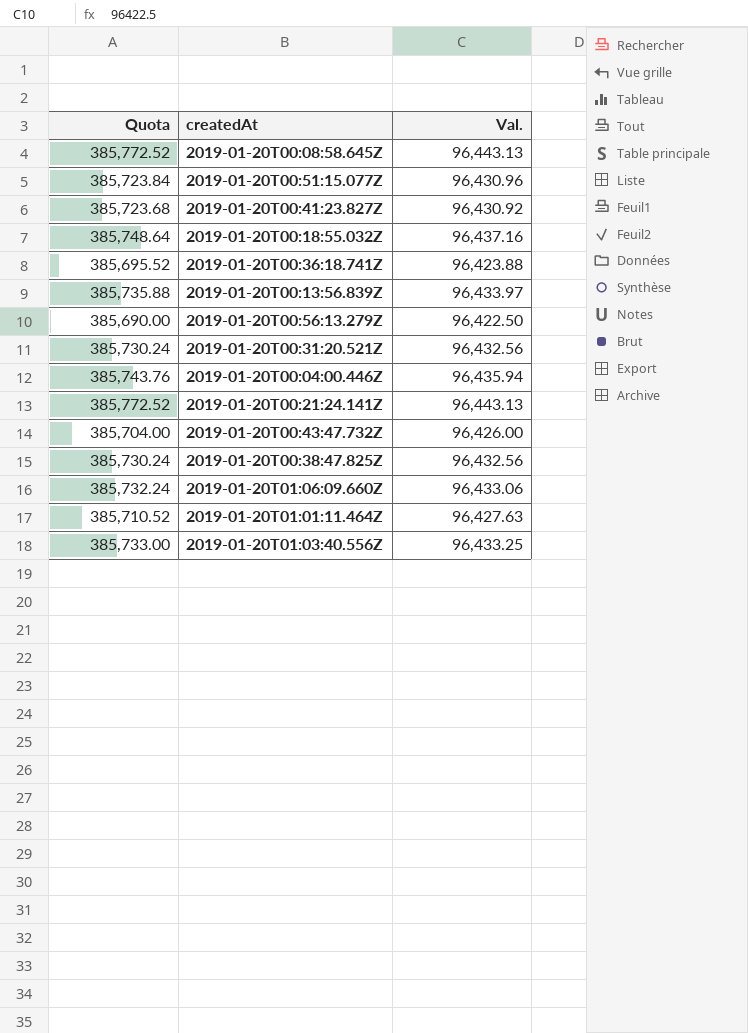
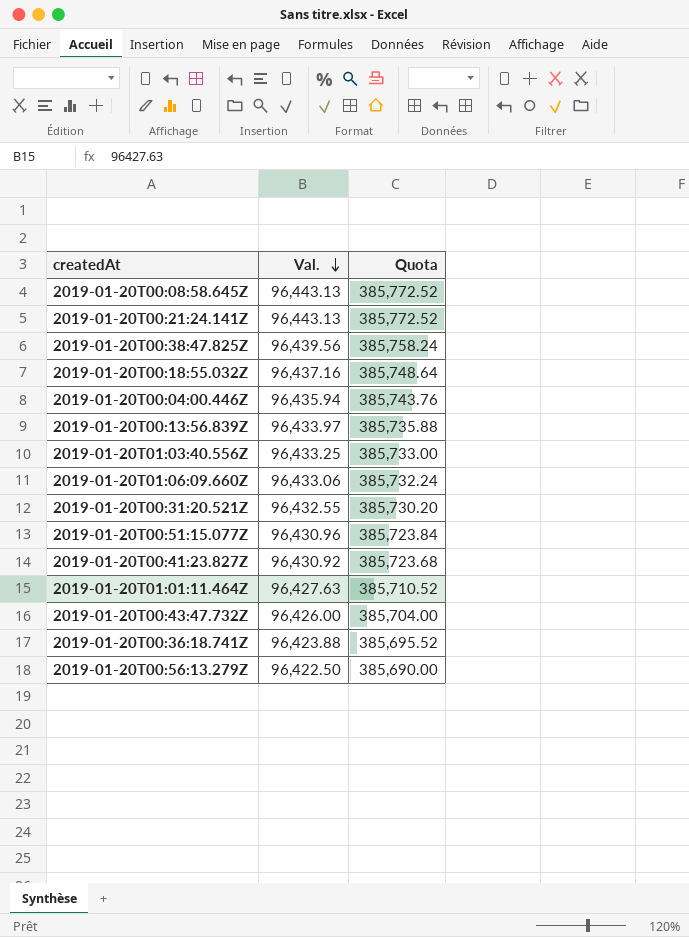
row order: none -> Val. descending
column Quota | position: 1 -> 3
2019-01-20T00:38:47.825Z | Val.: 96,432.56 -> 96,439.56
2019-01-20T00:38:47.825Z | Quota: 385,730.24 -> 385,758.24
2019-01-20T00:31:20.521Z | Val.: 96,432.56 -> 96,432.55
2019-01-20T00:31:20.521Z | Quota: 385,730.24 -> 385,730.20

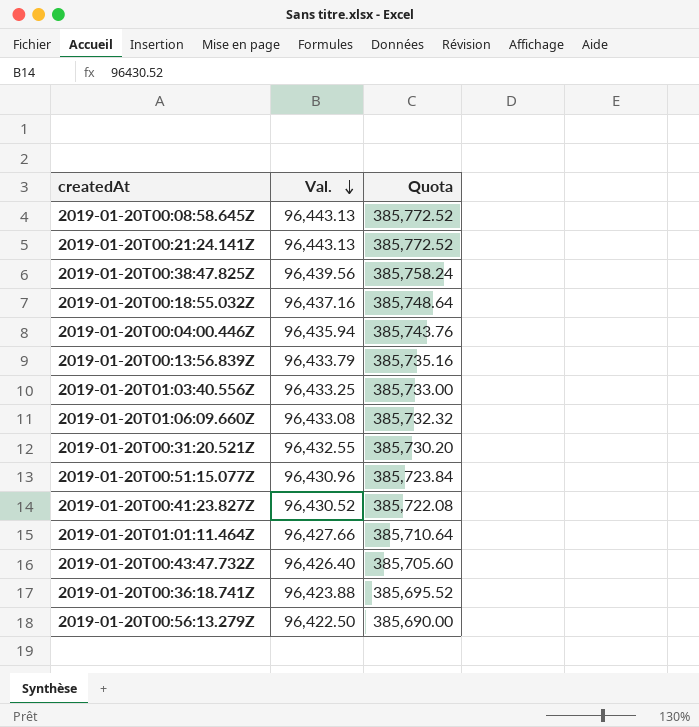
2019-01-20T00:13:56.839Z | Val.: 96,433.97 -> 96,433.79
2019-01-20T00:13:56.839Z | Quota: 385,735.88 -> 385,735.16
2019-01-20T01:06:09.660Z | Val.: 96,433.06 -> 96,433.08
2019-01-20T01:06:09.660Z | Quota: 385,732.24 -> 385,732.32
2019-01-20T00:41:23.827Z | Val.: 96,430.92 -> 96,430.52
2019-01-20T00:41:23.827Z | Quota: 385,723.68 -> 385,722.08
2019-01-20T01:01:11.464Z | Val.: 96,427.63 -> 96,427.66
2019-01-20T01:01:11.464Z | Quota: 385,710.52 -> 385,710.64
2019-01-20T00:43:47.732Z | Val.: 96,426.00 -> 96,426.40
2019-01-20T00:43:47.732Z | Quota: 385,704.00 -> 385,705.60

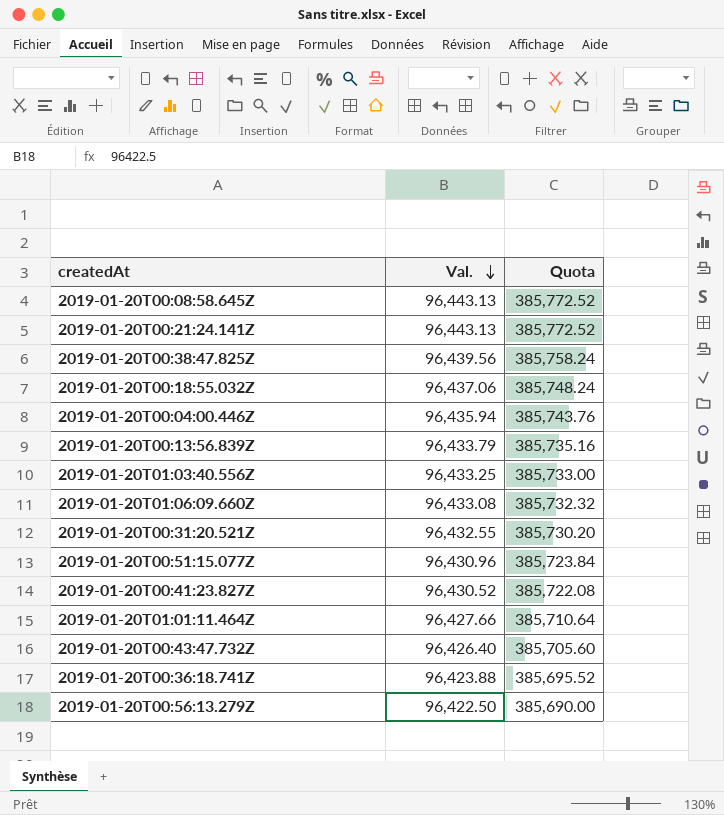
2019-01-20T00:18:55.032Z | Val.: 96,437.16 -> 96,437.06
2019-01-20T00:18:55.032Z | Quota: 385,748.64 -> 385,748.24

